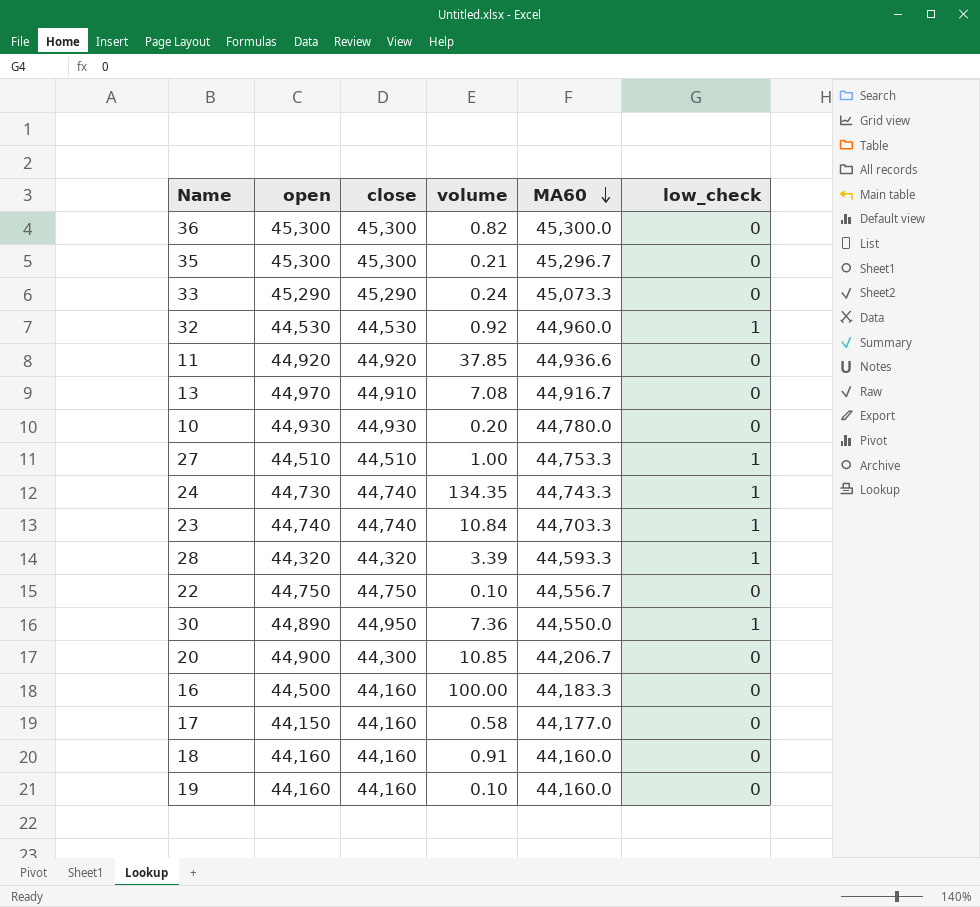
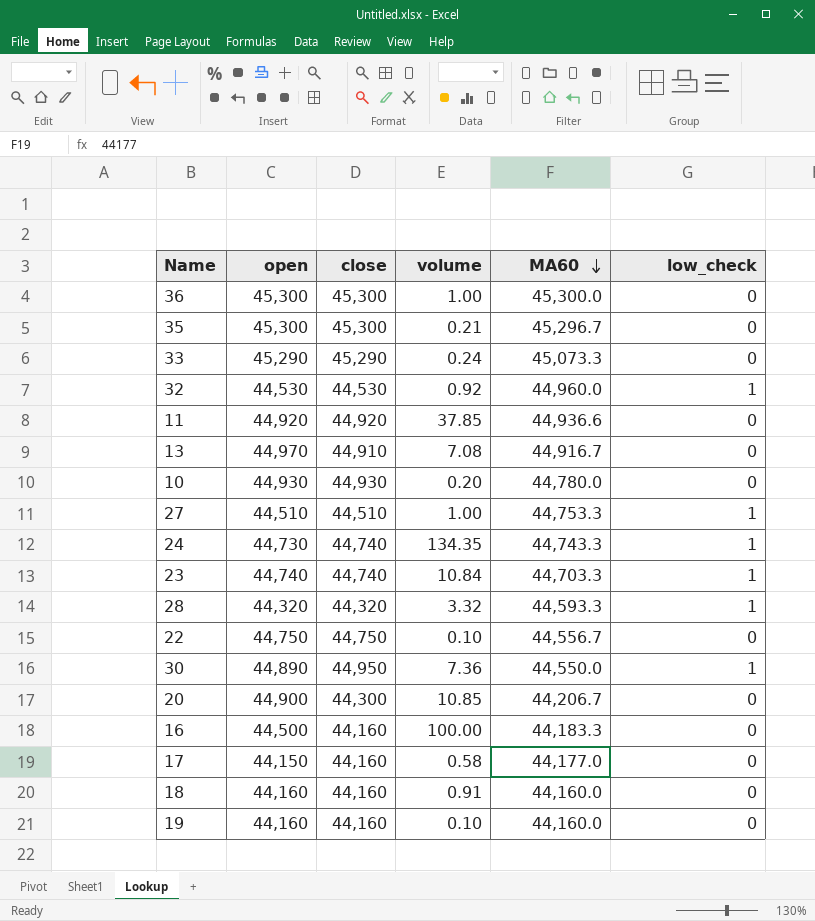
36 | volume: 0.82 -> 1.00
28 | volume: 3.39 -> 3.32

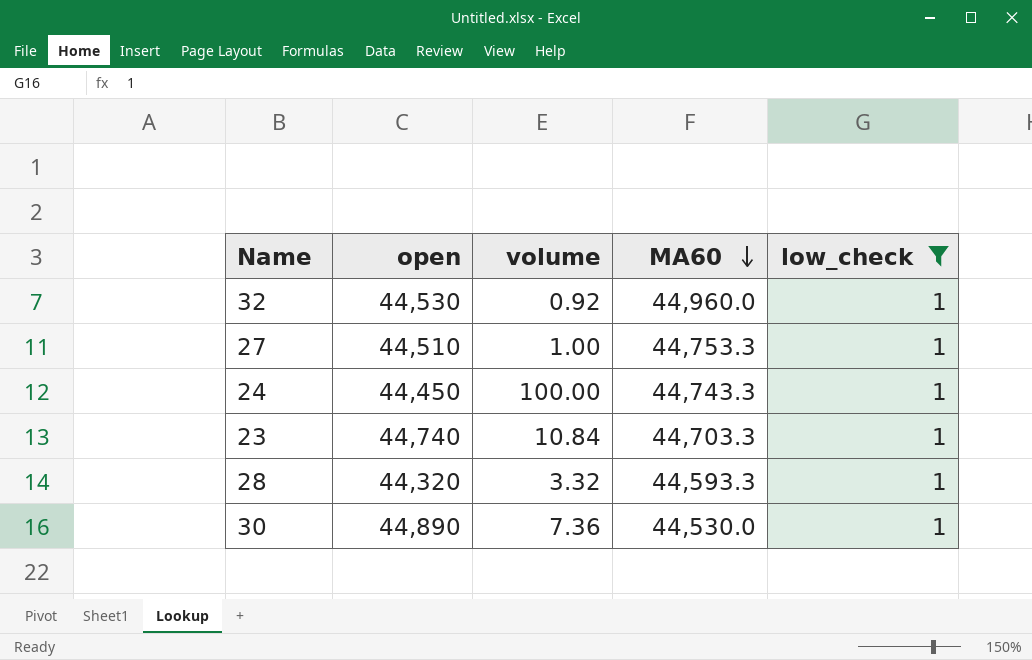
filter: none -> low_check = 1
column close | position: 3 -> none
24 | open: 44,730 -> 44,450
24 | volume: 134.35 -> 100.00
30 | MA60: 44,550.0 -> 44,530.0

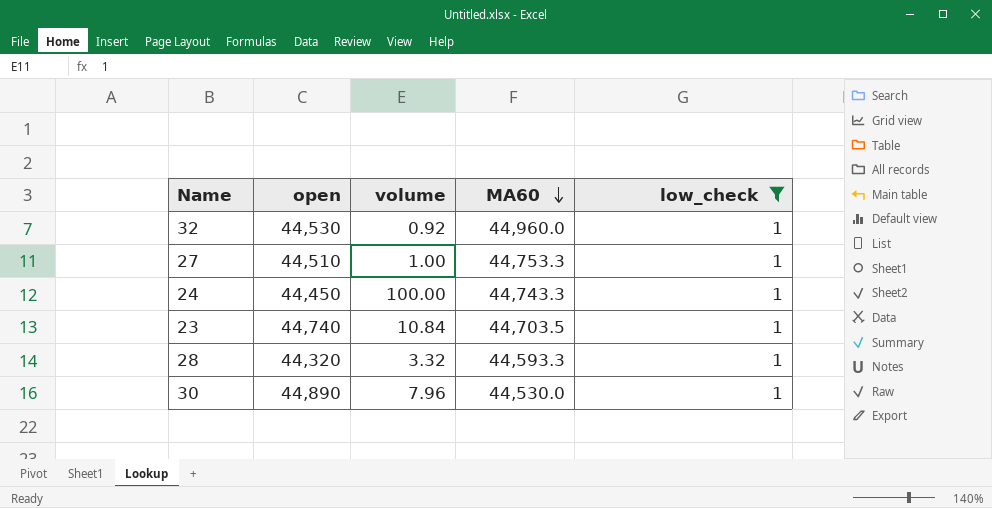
23 | MA60: 44,703.3 -> 44,703.5
30 | volume: 7.36 -> 7.96

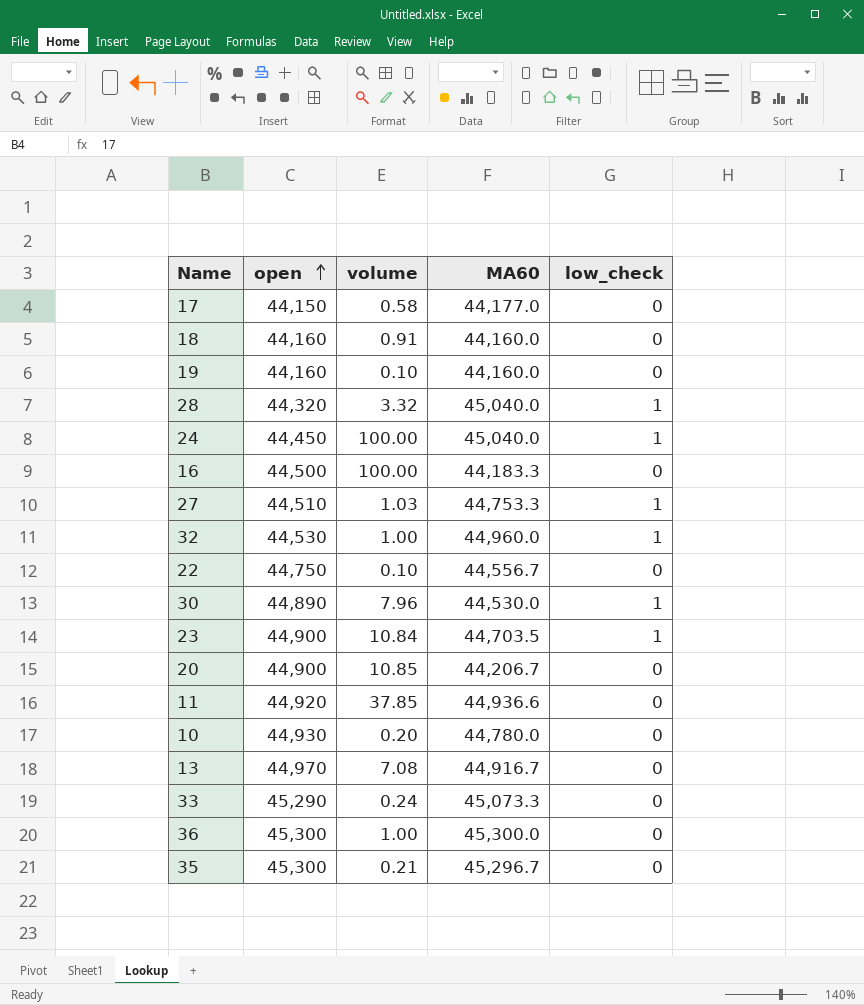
filter: low_check = 1 -> none
row order: MA60 descending -> open ascending
28 | MA60: 44,593.3 -> 45,040.0
24 | MA60: 44,743.3 -> 45,040.0
27 | volume: 1.00 -> 1.03
32 | volume: 0.92 -> 1.00
23 | open: 44,740 -> 44,900

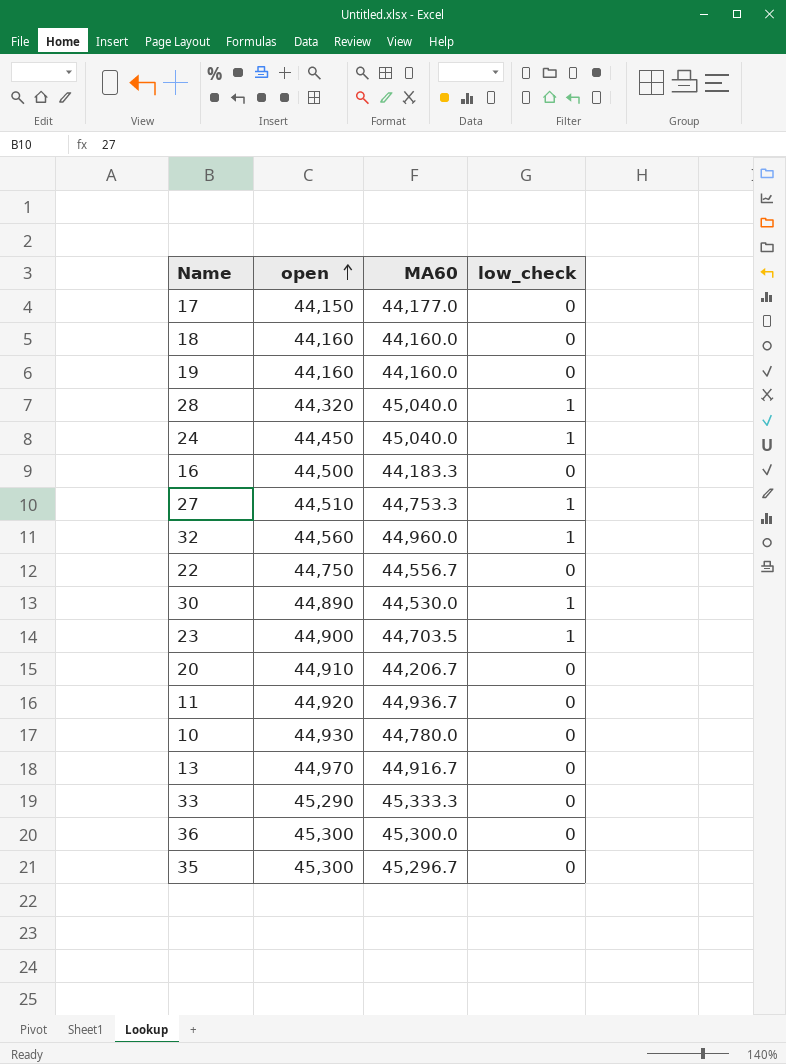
column volume | position: 3 -> none
32 | open: 44,530 -> 44,560
20 | open: 44,900 -> 44,910
11 | MA60: 44,936.6 -> 44,936.7
33 | MA60: 45,073.3 -> 45,333.3

